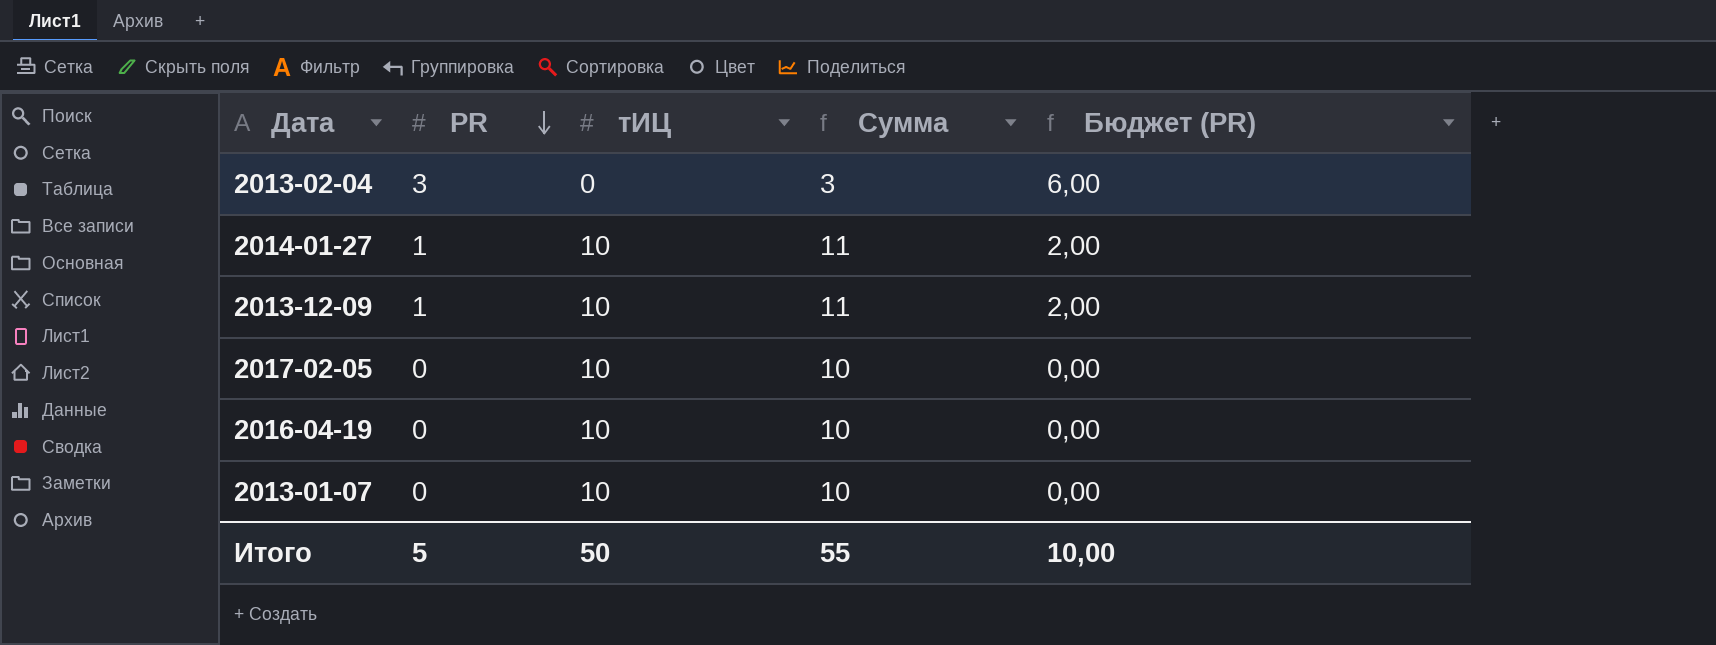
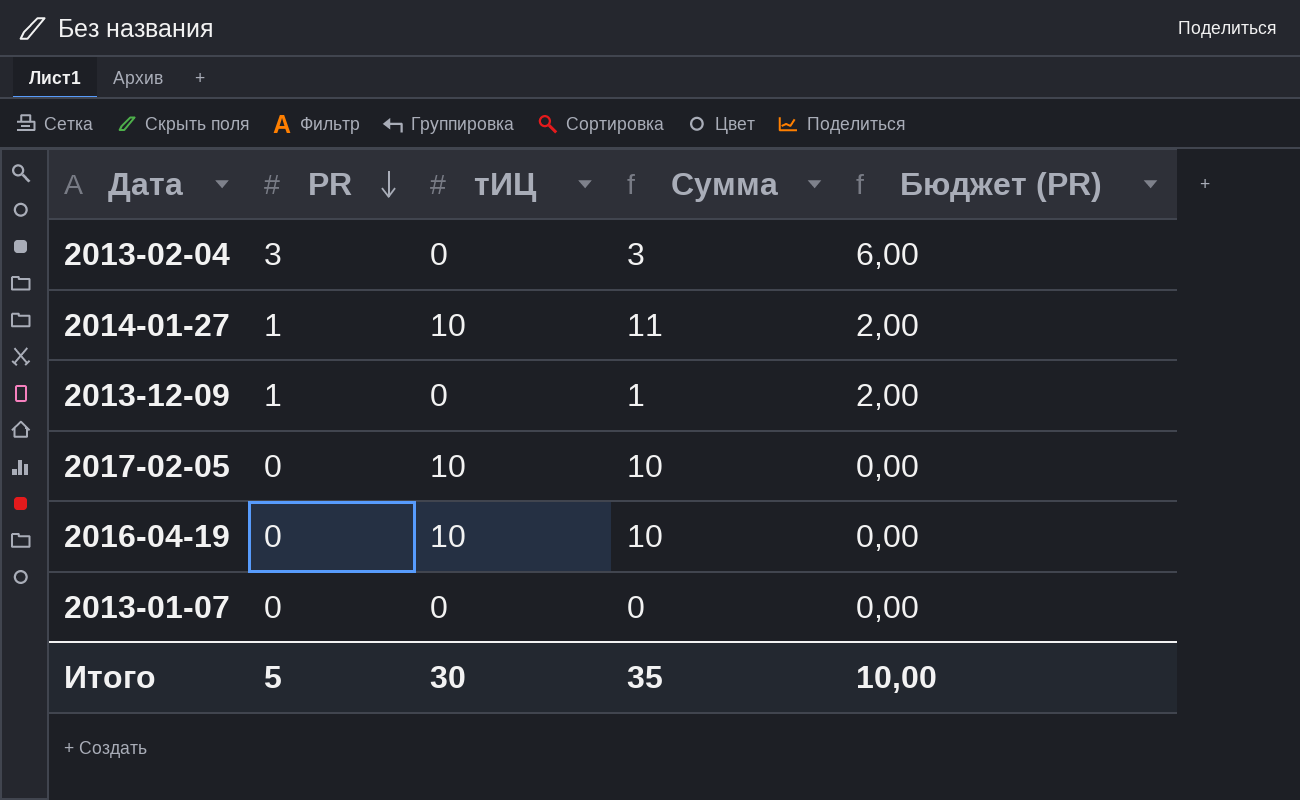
2013-12-09 | тИЦ: 10 -> 0
2013-12-09 | Сумма: 11 -> 1
2013-01-07 | тИЦ: 10 -> 0
2013-01-07 | Сумма: 10 -> 0
Итого | тИЦ: 50 -> 30
Итого | Сумма: 55 -> 35

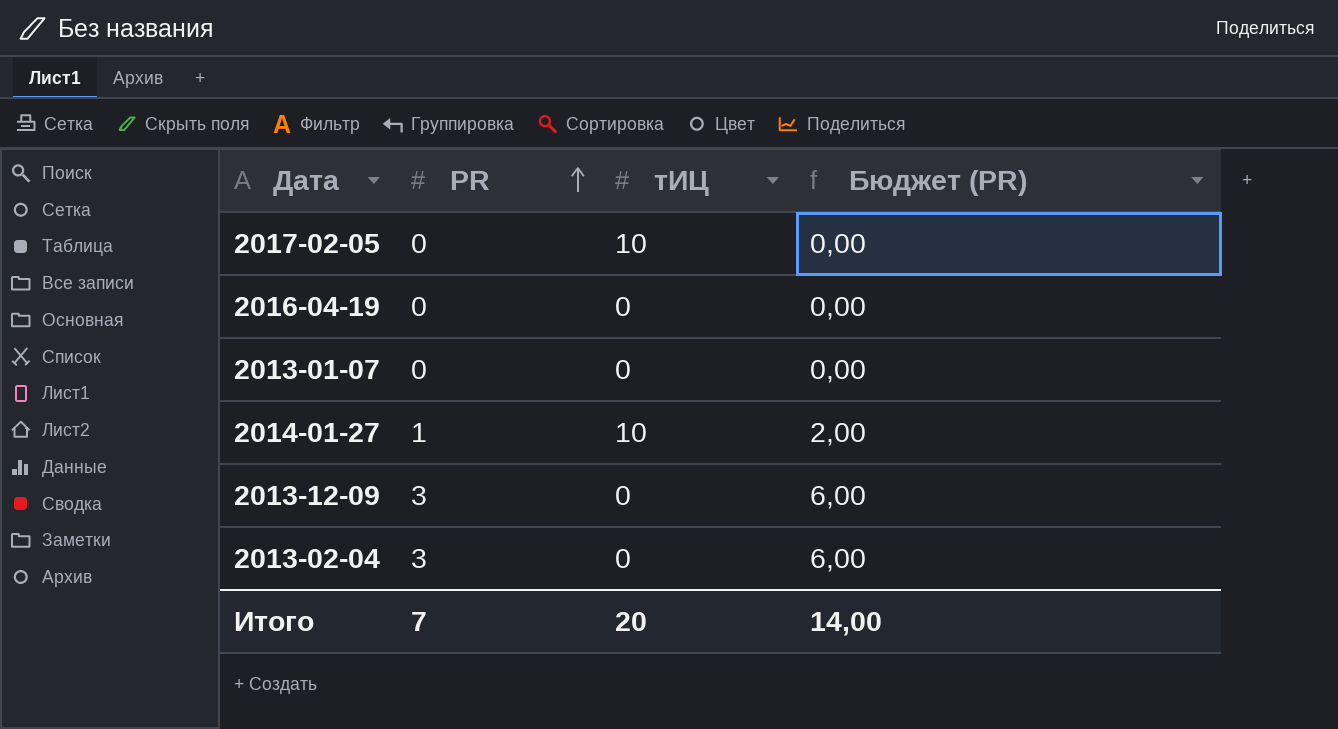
row order: PR descending -> PR ascending
column Сумма | formula: [PR] + [тИЦ] -> none
2016-04-19 | тИЦ: 10 -> 0
2013-12-09 | PR: 1 -> 3
2013-12-09 | Бюджет (PR): 2,00 -> 6,00
Итого | PR: 5 -> 7
Итого | тИЦ: 30 -> 20
Итого | Бюджет (PR): 10,00 -> 14,00

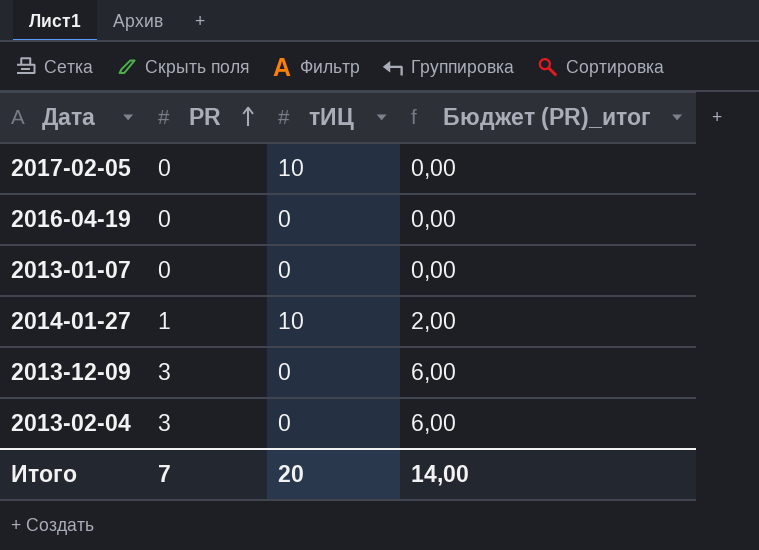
column name: Бюджет (PR) -> Бюджет (PR)_итог

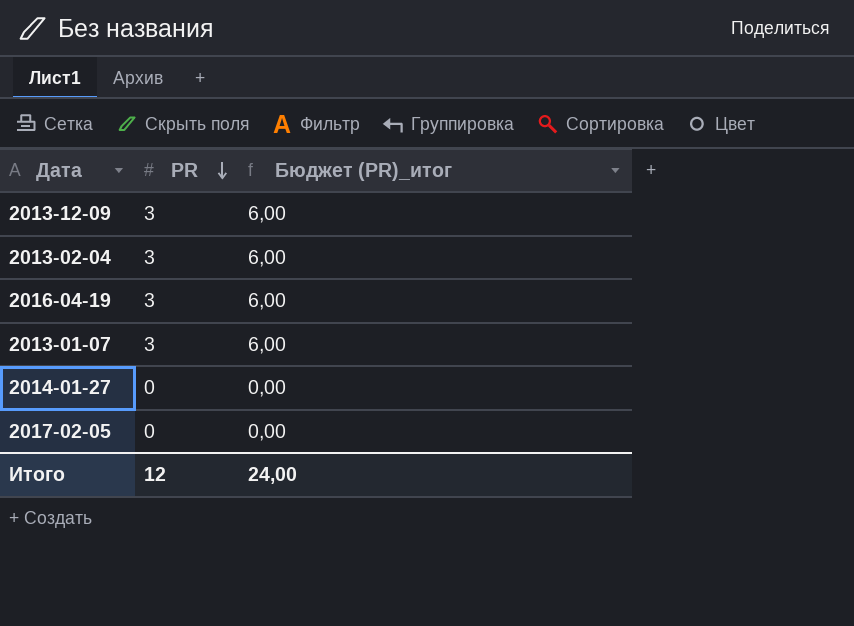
row order: PR ascending -> PR descending
column тИЦ | position: 3 -> none
2016-04-19 | PR: 0 -> 3
2016-04-19 | Бюджет (PR)_итог: 0,00 -> 6,00
2013-01-07 | PR: 0 -> 3
2013-01-07 | Бюджет (PR)_итог: 0,00 -> 6,00
2014-01-27 | PR: 1 -> 0
2014-01-27 | Бюджет (PR)_итог: 2,00 -> 0,00
Итого | PR: 7 -> 12
Итого | Бюджет (PR)_итог: 14,00 -> 24,00

